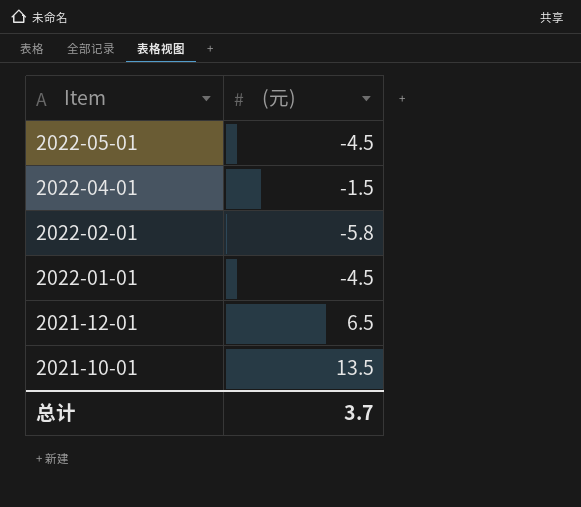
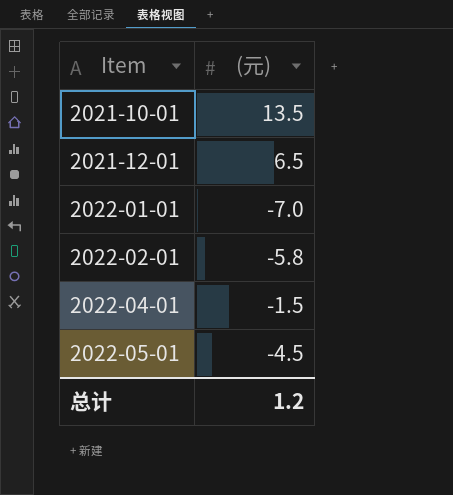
row order: Item descending -> Item ascending
2022-01-01 | (元): -4.5 -> -7.0
总计 | (元): 3.7 -> 1.2

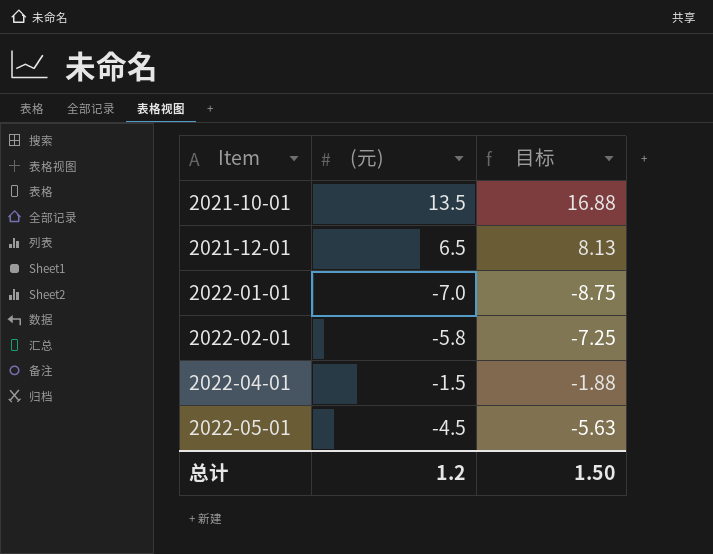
column 目标 | formula: none -> [(元)] * 1.25

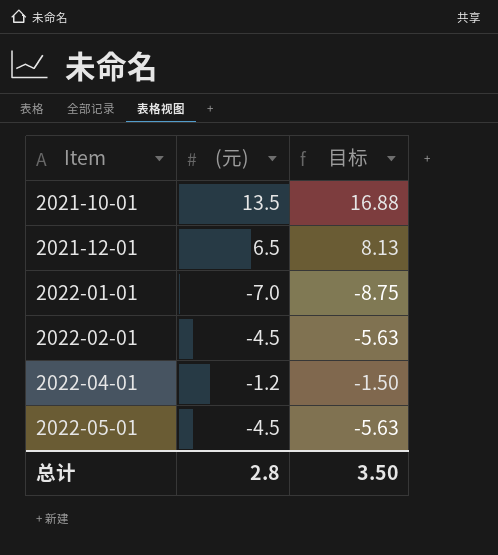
2022-02-01 | (元): -5.8 -> -4.5
2022-02-01 | 目标: -7.25 -> -5.63
2022-04-01 | (元): -1.5 -> -1.2
2022-04-01 | 目标: -1.88 -> -1.50
总计 | (元): 1.2 -> 2.8
总计 | 目标: 1.50 -> 3.50

